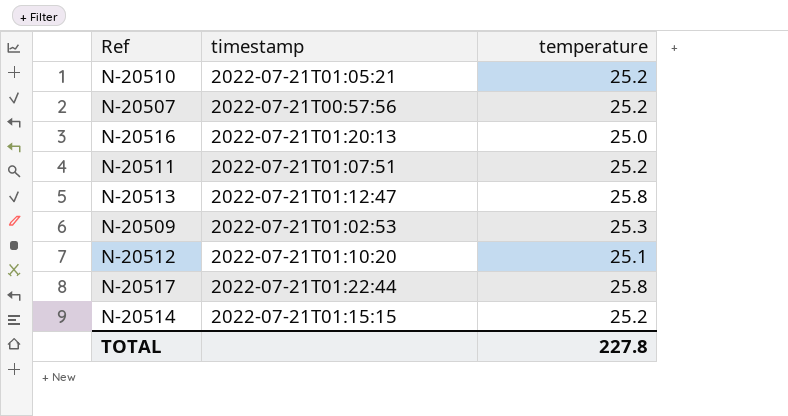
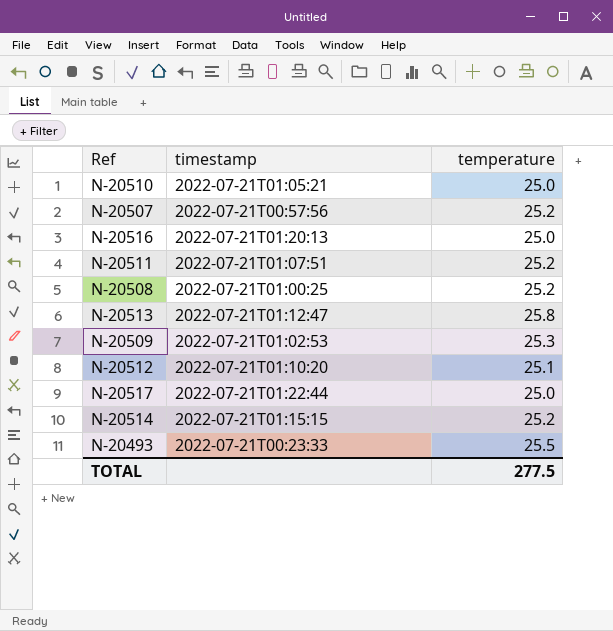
N-20510 | temperature: 25.2 -> 25.0
row N-20508: none -> 2022-07-21T01:00:25 | 25.2
N-20517 | temperature: 25.8 -> 25.0
row N-20493: none -> 2022-07-21T00:23:33 | 25.5
TOTAL | temperature: 227.8 -> 277.5

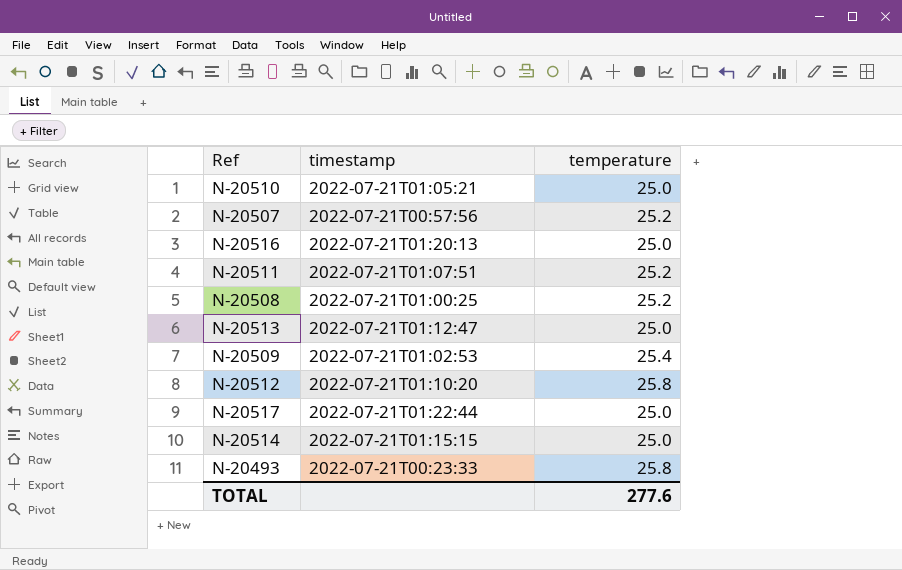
N-20513 | temperature: 25.8 -> 25.0
N-20509 | temperature: 25.3 -> 25.4
N-20512 | temperature: 25.1 -> 25.8
N-20514 | temperature: 25.2 -> 25.0
N-20493 | temperature: 25.5 -> 25.8
TOTAL | temperature: 277.5 -> 277.6

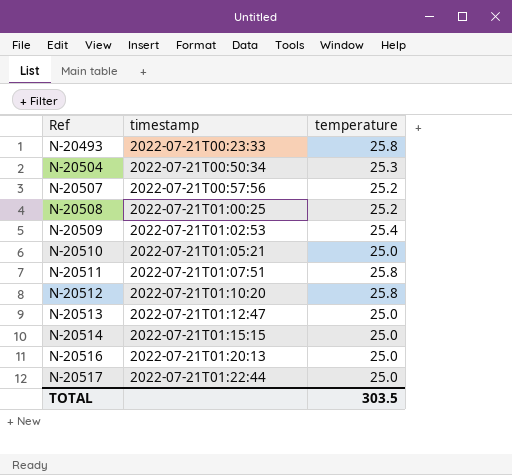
row order: none -> Ref ascending
row N-20504: none -> 2022-07-21T00:50:34 | 25.3
N-20511 | temperature: 25.2 -> 25.8
TOTAL | temperature: 277.6 -> 303.5

